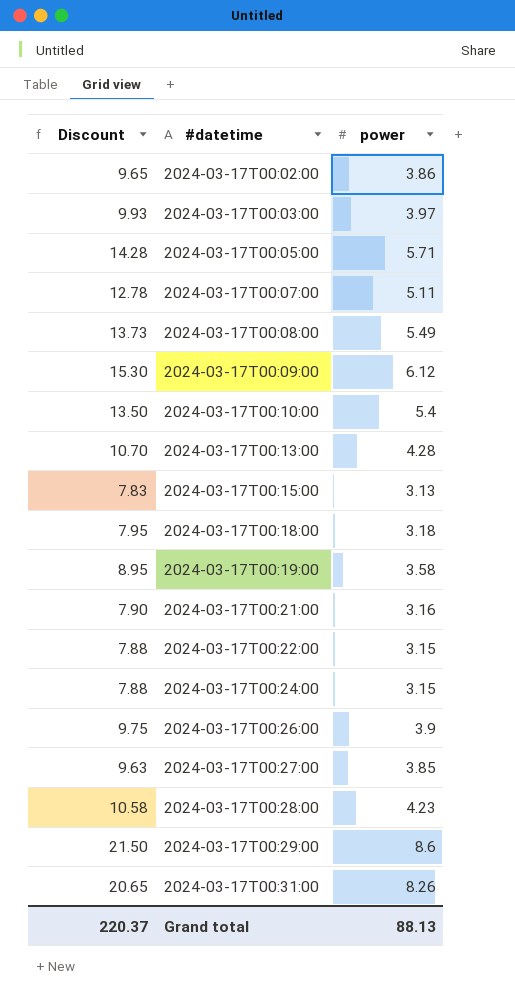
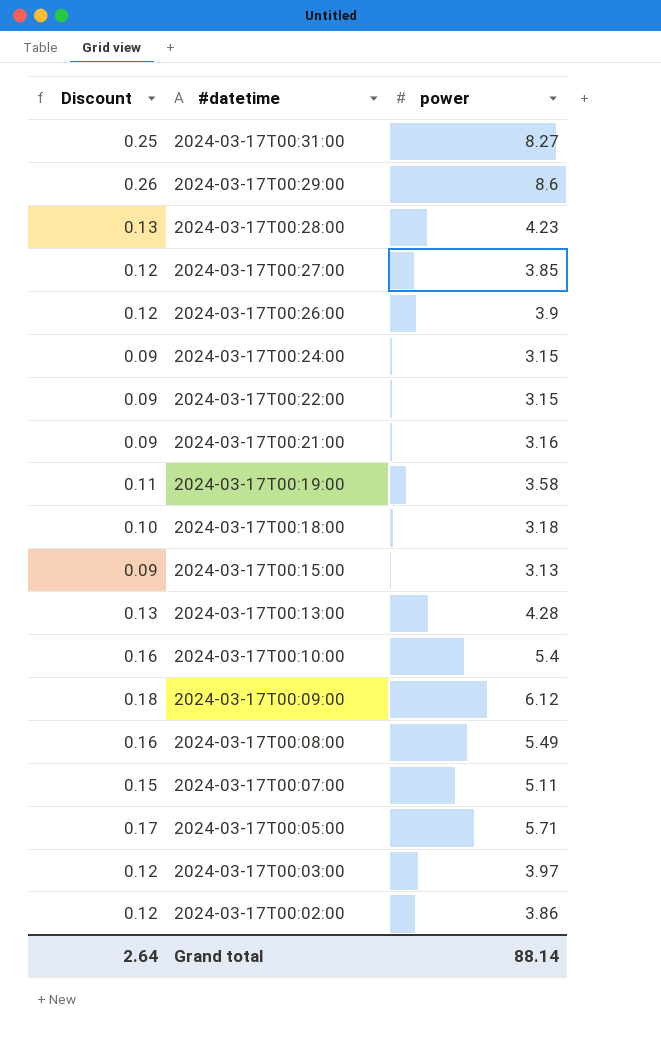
row order: #datetime ascending -> #datetime descending
column Discount | formula: [power] * 2.5 -> [power] * 0.03
2024-03-17T00:31:00 | power: 8.26 -> 8.27
Grand total | Discount: 220.37 -> 2.64
Grand total | power: 88.13 -> 88.14

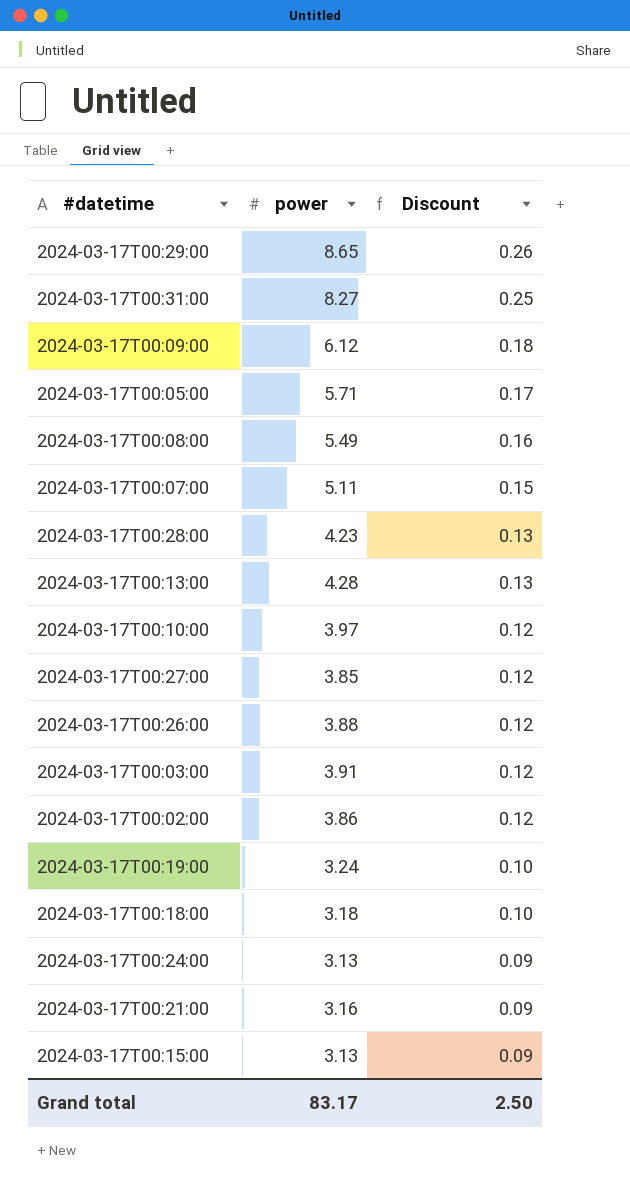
row order: #datetime descending -> Discount descending
column Discount | position: 1 -> 3
row 2024-03-17T00:22:00: 0.09 | 3.15 -> none
2024-03-17T00:29:00 | power: 8.6 -> 8.65
2024-03-17T00:10:00 | power: 5.4 -> 3.97
2024-03-17T00:10:00 | Discount: 0.16 -> 0.12
2024-03-17T00:26:00 | power: 3.9 -> 3.88
2024-03-17T00:03:00 | power: 3.97 -> 3.91
2024-03-17T00:19:00 | power: 3.58 -> 3.24
2024-03-17T00:19:00 | Discount: 0.11 -> 0.10
2024-03-17T00:24:00 | power: 3.15 -> 3.13
Grand total | power: 88.14 -> 83.17
Grand total | Discount: 2.64 -> 2.50

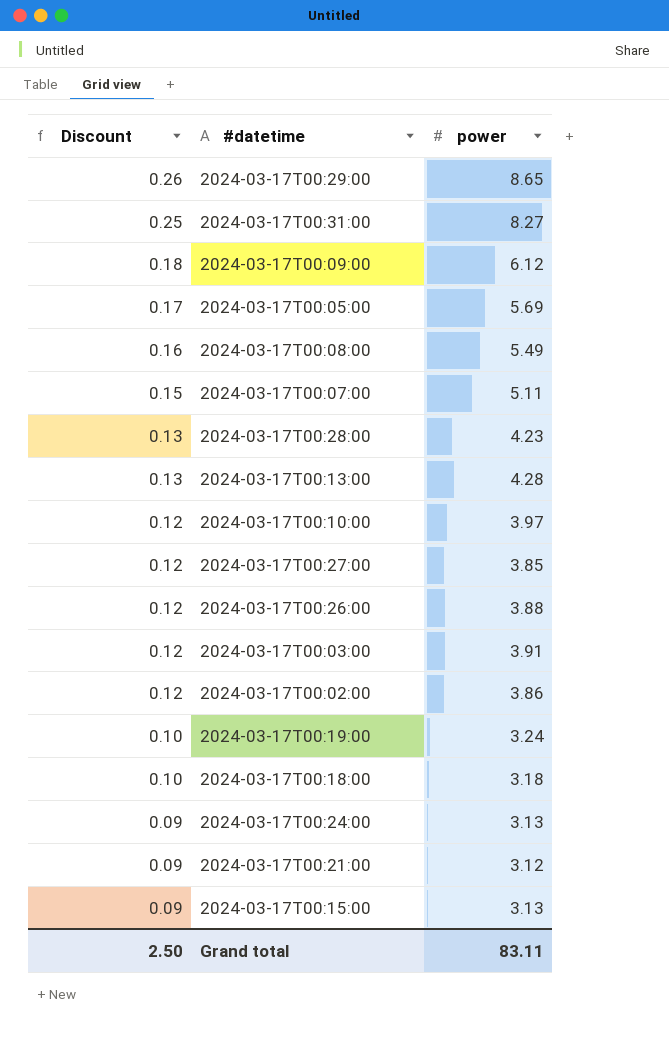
column Discount | position: 3 -> 1
2024-03-17T00:05:00 | power: 5.71 -> 5.69
2024-03-17T00:21:00 | power: 3.16 -> 3.12
Grand total | power: 83.17 -> 83.11

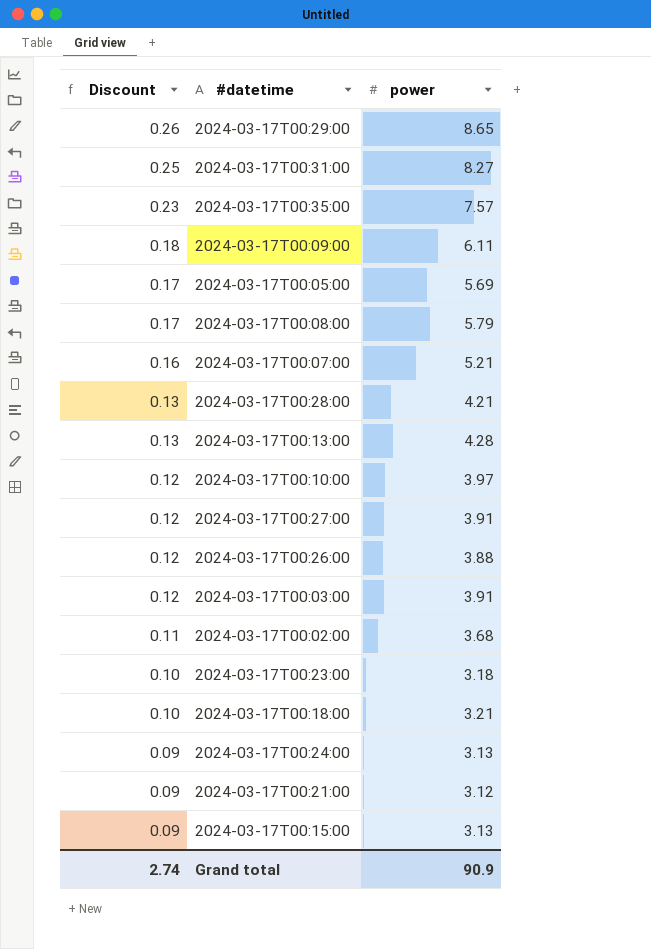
row 2024-03-17T00:19:00: 0.10 | 3.24 -> none
row 2024-03-17T00:35:00: none -> 0.23 | 7.57
2024-03-17T00:09:00 | power: 6.12 -> 6.11
2024-03-17T00:08:00 | Discount: 0.16 -> 0.17
2024-03-17T00:08:00 | power: 5.49 -> 5.79
2024-03-17T00:07:00 | Discount: 0.15 -> 0.16
2024-03-17T00:07:00 | power: 5.11 -> 5.21
2024-03-17T00:28:00 | power: 4.23 -> 4.21
2024-03-17T00:27:00 | power: 3.85 -> 3.91
2024-03-17T00:02:00 | Discount: 0.12 -> 0.11
2024-03-17T00:02:00 | power: 3.86 -> 3.68
row 2024-03-17T00:23:00: none -> 0.10 | 3.18
2024-03-17T00:18:00 | power: 3.18 -> 3.21
Grand total | Discount: 2.50 -> 2.74
Grand total | power: 83.11 -> 90.9

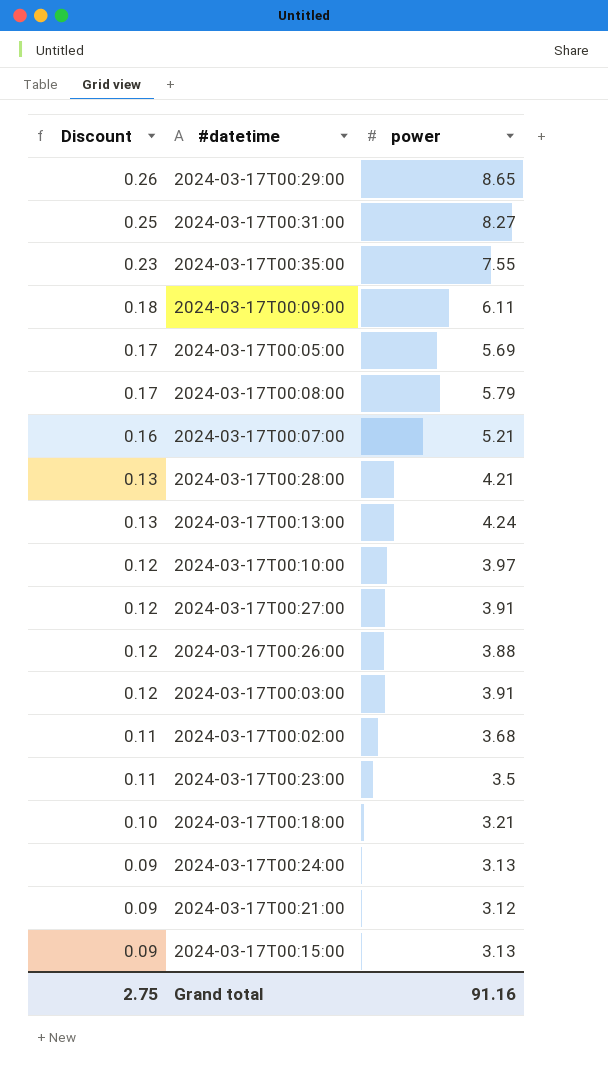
2024-03-17T00:35:00 | power: 7.57 -> 7.55
2024-03-17T00:13:00 | power: 4.28 -> 4.24
2024-03-17T00:23:00 | Discount: 0.10 -> 0.11
2024-03-17T00:23:00 | power: 3.18 -> 3.5
Grand total | Discount: 2.74 -> 2.75
Grand total | power: 90.9 -> 91.16

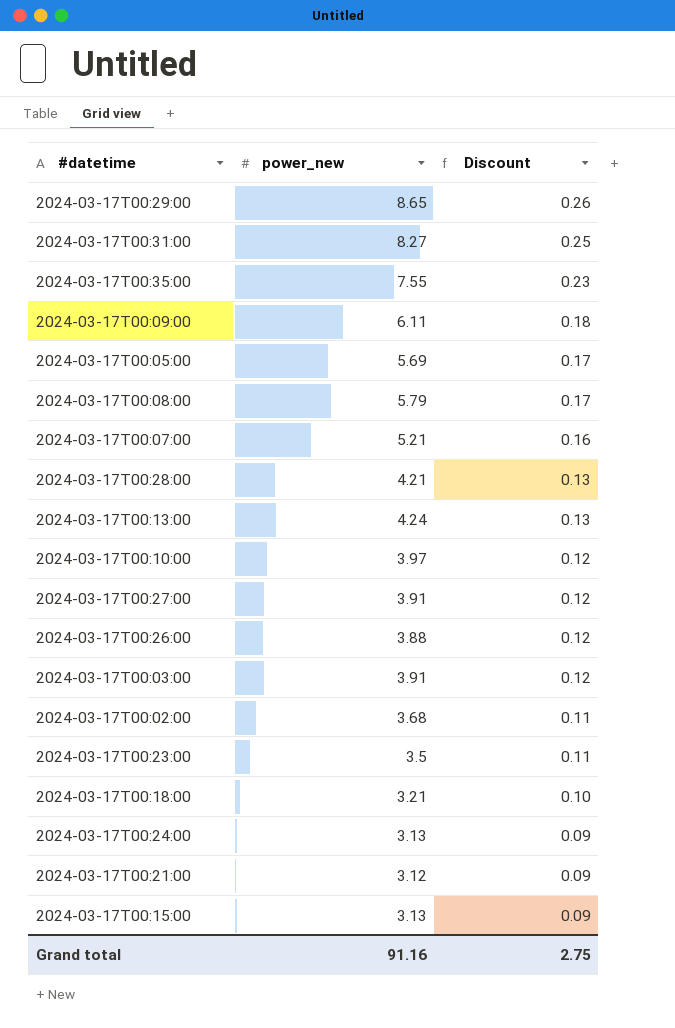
column name: power -> power_new
column Discount | position: 1 -> 3

